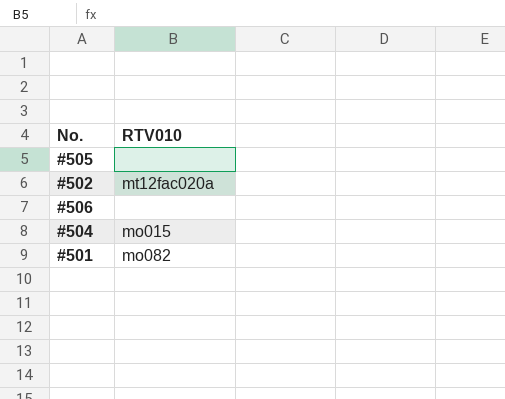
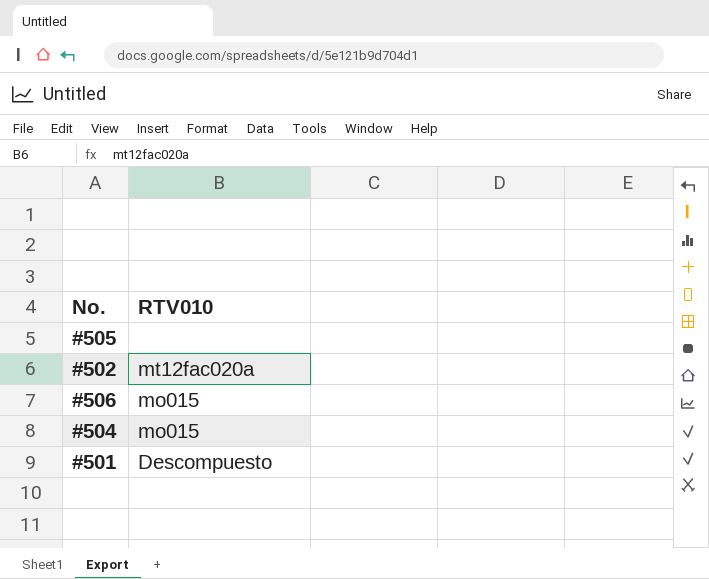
#506 | RTV010: none -> mo015
#501 | RTV010: mo082 -> Descompuesto

